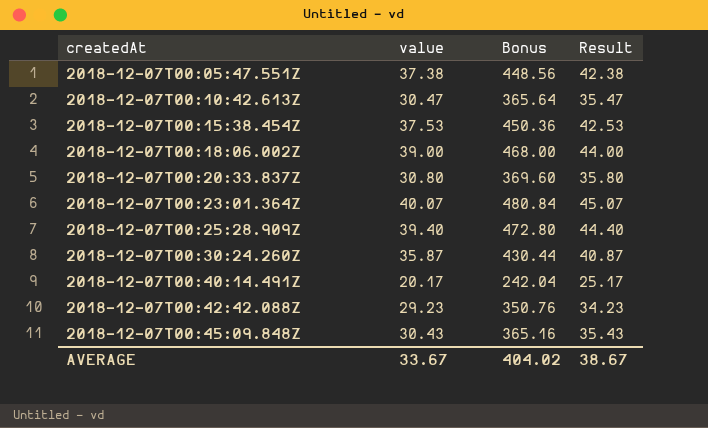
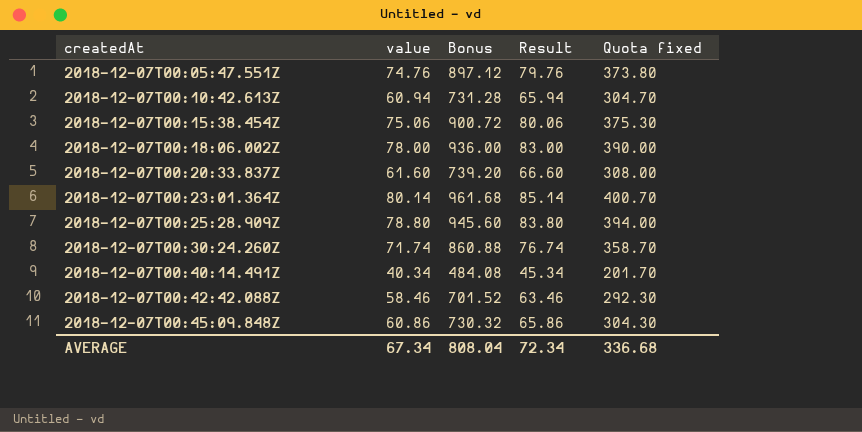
column Quota fixed | formula: none -> [value] * 5
2018-12-07T00:05:47.551Z | value: 37.38 -> 74.76
2018-12-07T00:05:47.551Z | Bonus: 448.56 -> 897.12
2018-12-07T00:05:47.551Z | Result: 42.38 -> 79.76
2018-12-07T00:10:42.613Z | value: 30.47 -> 60.94
2018-12-07T00:10:42.613Z | Bonus: 365.64 -> 731.28
2018-12-07T00:10:42.613Z | Result: 35.47 -> 65.94
2018-12-07T00:15:38.454Z | value: 37.53 -> 75.06
2018-12-07T00:15:38.454Z | Bonus: 450.36 -> 900.72
2018-12-07T00:15:38.454Z | Result: 42.53 -> 80.06
2018-12-07T00:18:06.002Z | value: 39.00 -> 78.00
2018-12-07T00:18:06.002Z | Bonus: 468.00 -> 936.00
2018-12-07T00:18:06.002Z | Result: 44.00 -> 83.00
2018-12-07T00:20:33.837Z | value: 30.80 -> 61.60
2018-12-07T00:20:33.837Z | Bonus: 369.60 -> 739.20
2018-12-07T00:20:33.837Z | Result: 35.80 -> 66.60
2018-12-07T00:23:01.364Z | value: 40.07 -> 80.14
2018-12-07T00:23:01.364Z | Bonus: 480.84 -> 961.68
2018-12-07T00:23:01.364Z | Result: 45.07 -> 85.14
2018-12-07T00:25:28.909Z | value: 39.40 -> 78.80
2018-12-07T00:25:28.909Z | Bonus: 472.80 -> 945.60
2018-12-07T00:25:28.909Z | Result: 44.40 -> 83.80
2018-12-07T00:30:24.260Z | value: 35.87 -> 71.74
2018-12-07T00:30:24.260Z | Bonus: 430.44 -> 860.88
2018-12-07T00:30:24.260Z | Result: 40.87 -> 76.74
2018-12-07T00:40:14.491Z | value: 20.17 -> 40.34
2018-12-07T00:40:14.491Z | Bonus: 242.04 -> 484.08
2018-12-07T00:40:14.491Z | Result: 25.17 -> 45.34
2018-12-07T00:42:42.088Z | value: 29.23 -> 58.46
2018-12-07T00:42:42.088Z | Bonus: 350.76 -> 701.52
2018-12-07T00:42:42.088Z | Result: 34.23 -> 63.46
2018-12-07T00:45:09.848Z | value: 30.43 -> 60.86
2018-12-07T00:45:09.848Z | Bonus: 365.16 -> 730.32
2018-12-07T00:45:09.848Z | Result: 35.43 -> 65.86
AVERAGE | value: 33.67 -> 67.34
AVERAGE | Bonus: 404.02 -> 808.04
AVERAGE | Result: 38.67 -> 72.34

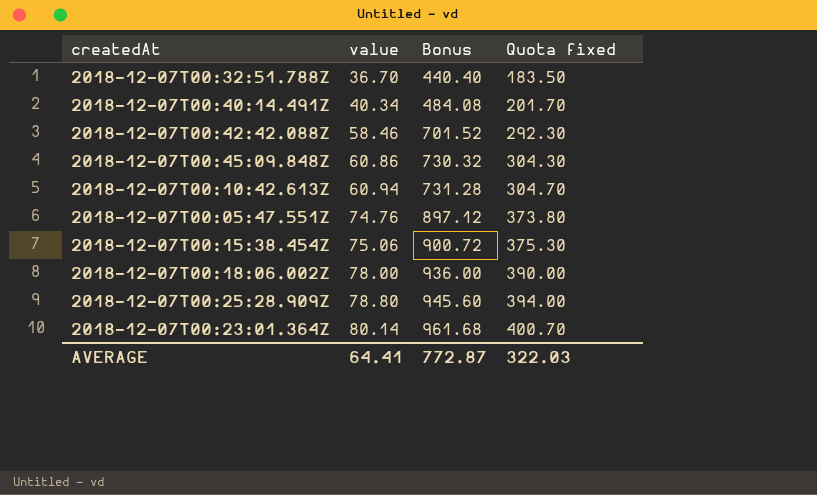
row order: createdAt ascending -> value ascending
column Result | formula: [value] + 5 -> none
row 2018-12-07T00:20:33.837Z: 61.60 | 739.20 | 66.60 | 308.00 -> none
row 2018-12-07T00:30:24.260Z: 71.74 | 860.88 | 76.74 | 358.70 -> none
row 2018-12-07T00:32:51.788Z: none -> 36.70 | 440.40 | 183.50
AVERAGE | value: 67.34 -> 64.41
AVERAGE | Bonus: 808.04 -> 772.87
AVERAGE | Quota fixed: 336.68 -> 322.03

